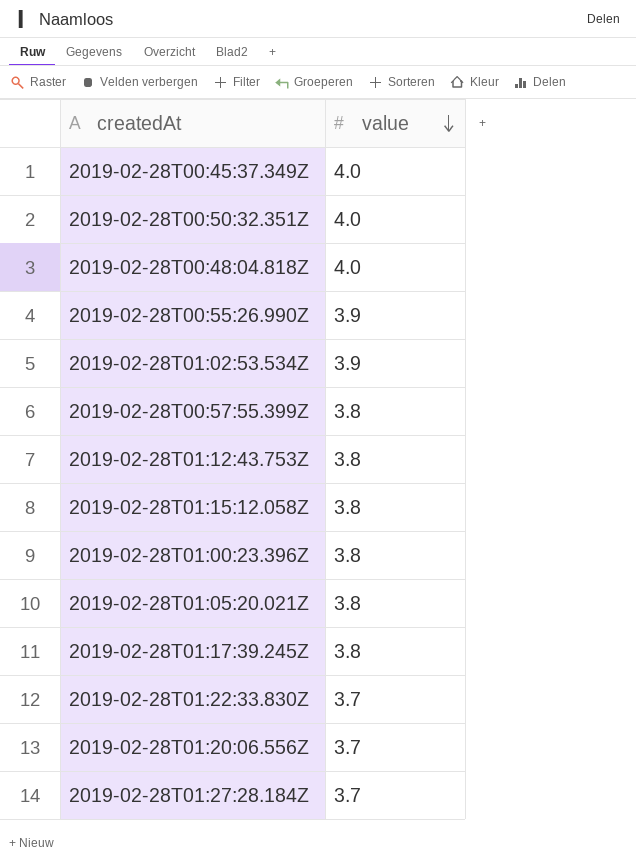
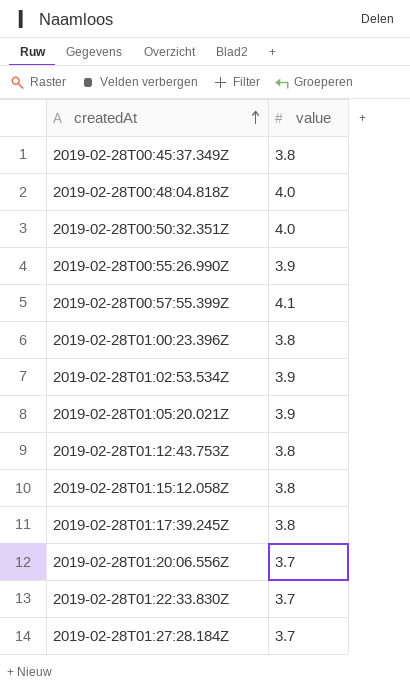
row order: value descending -> createdAt ascending
2019-02-28T00:45:37.349Z | value: 4.0 -> 3.8
2019-02-28T00:57:55.399Z | value: 3.8 -> 4.1
2019-02-28T01:05:20.021Z | value: 3.8 -> 3.9

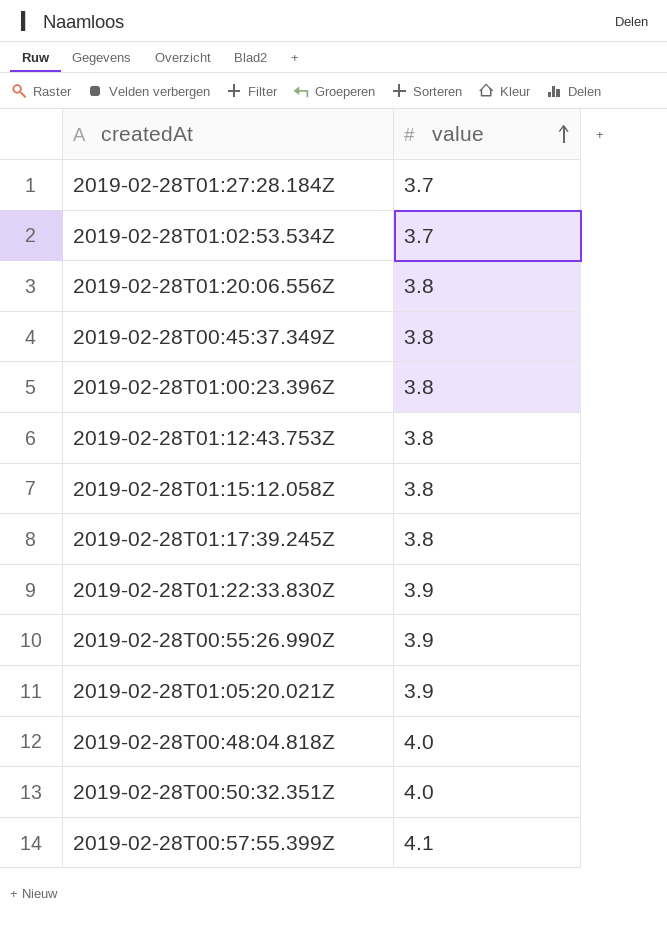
row order: createdAt ascending -> value ascending
2019-02-28T01:02:53.534Z | value: 3.9 -> 3.7
2019-02-28T01:20:06.556Z | value: 3.7 -> 3.8
2019-02-28T01:22:33.830Z | value: 3.7 -> 3.9

